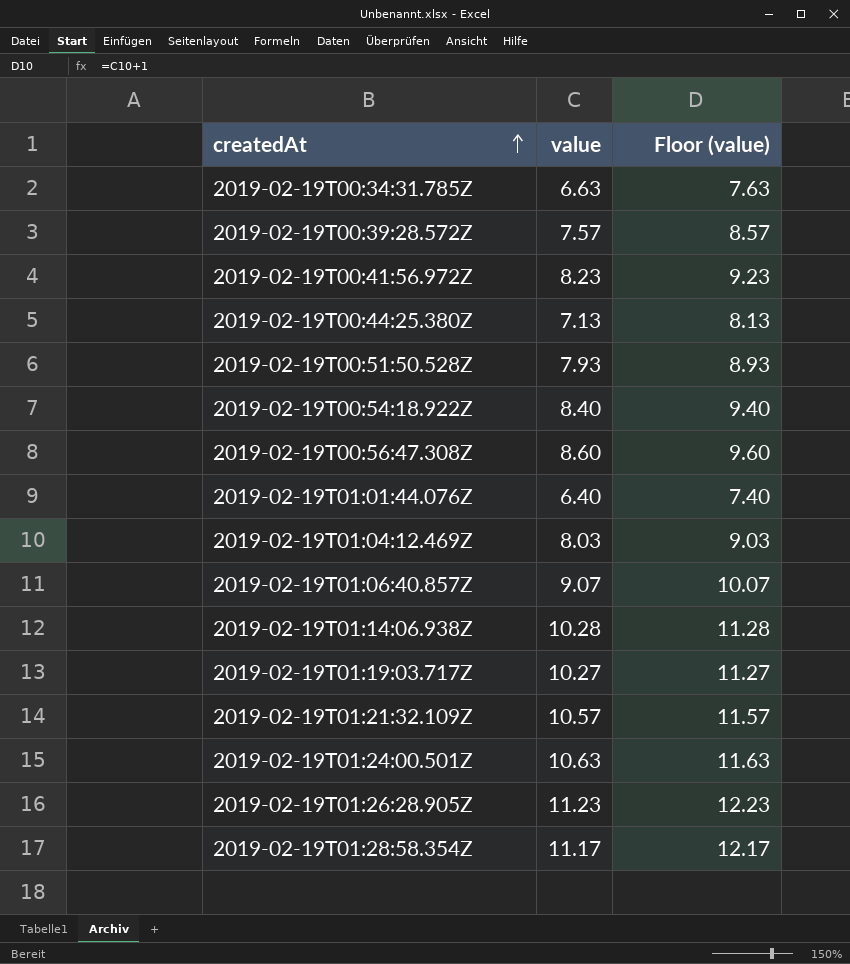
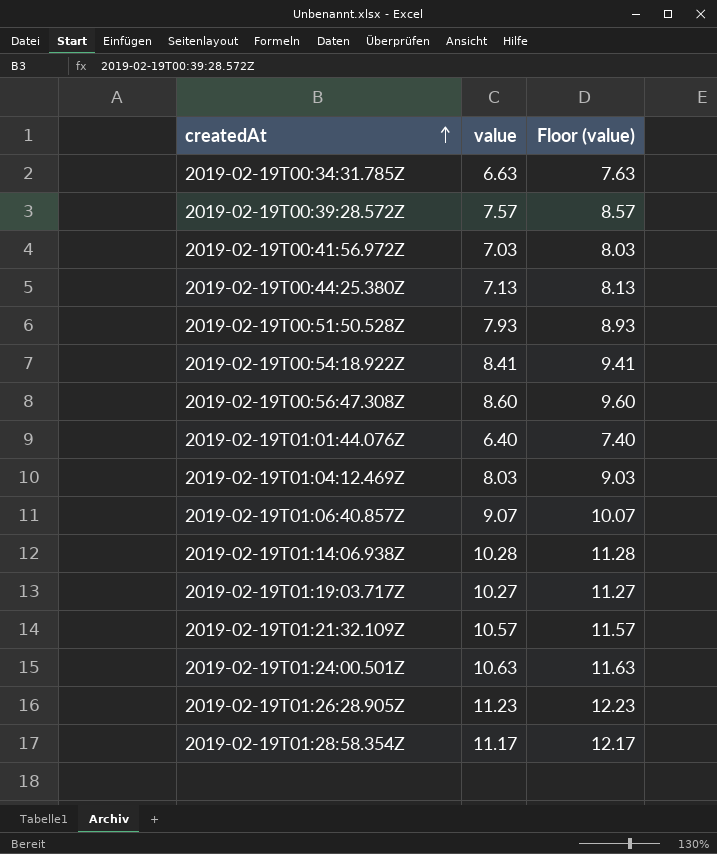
2019-02-19T00:41:56.972Z | value: 8.23 -> 7.03
2019-02-19T00:41:56.972Z | Floor (value): 9.23 -> 8.03
2019-02-19T00:54:18.922Z | value: 8.40 -> 8.41
2019-02-19T00:54:18.922Z | Floor (value): 9.40 -> 9.41

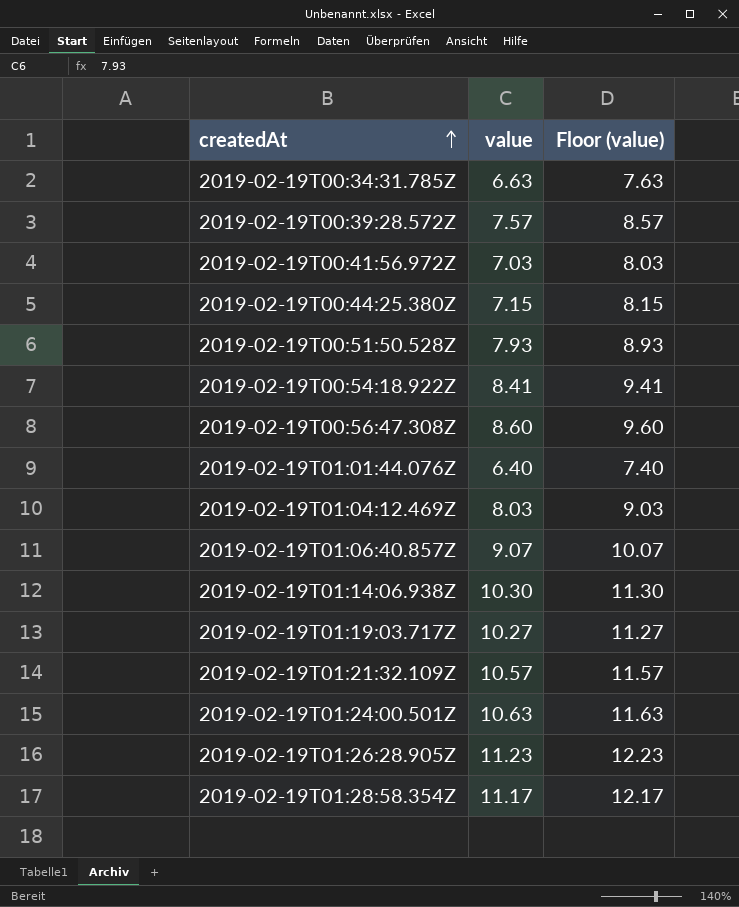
2019-02-19T00:44:25.380Z | value: 7.13 -> 7.15
2019-02-19T00:44:25.380Z | Floor (value): 8.13 -> 8.15
2019-02-19T01:14:06.938Z | value: 10.28 -> 10.30
2019-02-19T01:14:06.938Z | Floor (value): 11.28 -> 11.30

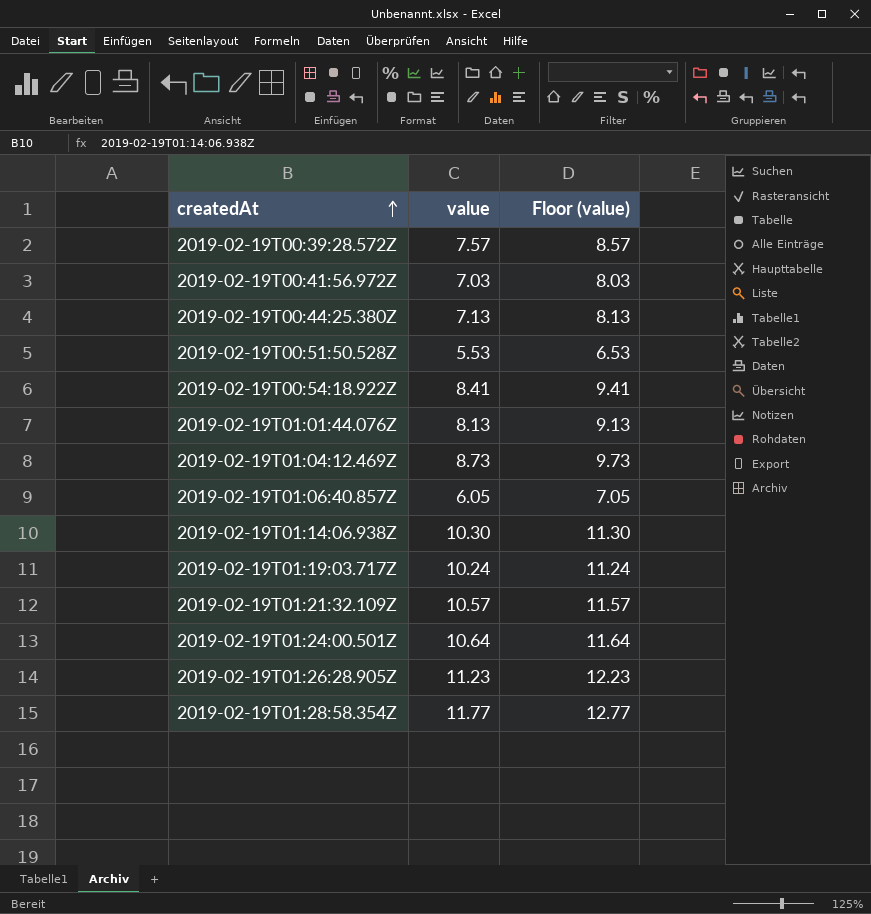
row 2019-02-19T00:34:31.785Z: 6.63 | 7.63 -> none
row 2019-02-19T00:56:47.308Z: 8.60 | 9.60 -> none
2019-02-19T00:44:25.380Z | value: 7.15 -> 7.13
2019-02-19T00:44:25.380Z | Floor (value): 8.15 -> 8.13
2019-02-19T00:51:50.528Z | value: 7.93 -> 5.53
2019-02-19T00:51:50.528Z | Floor (value): 8.93 -> 6.53
2019-02-19T01:01:44.076Z | value: 6.40 -> 8.13
2019-02-19T01:01:44.076Z | Floor (value): 7.40 -> 9.13
2019-02-19T01:04:12.469Z | value: 8.03 -> 8.73
2019-02-19T01:04:12.469Z | Floor (value): 9.03 -> 9.73
2019-02-19T01:06:40.857Z | value: 9.07 -> 6.05
2019-02-19T01:06:40.857Z | Floor (value): 10.07 -> 7.05
2019-02-19T01:19:03.717Z | value: 10.27 -> 10.24
2019-02-19T01:19:03.717Z | Floor (value): 11.27 -> 11.24
2019-02-19T01:24:00.501Z | value: 10.63 -> 10.64
2019-02-19T01:24:00.501Z | Floor (value): 11.63 -> 11.64
2019-02-19T01:28:58.354Z | value: 11.17 -> 11.77
2019-02-19T01:28:58.354Z | Floor (value): 12.17 -> 12.77

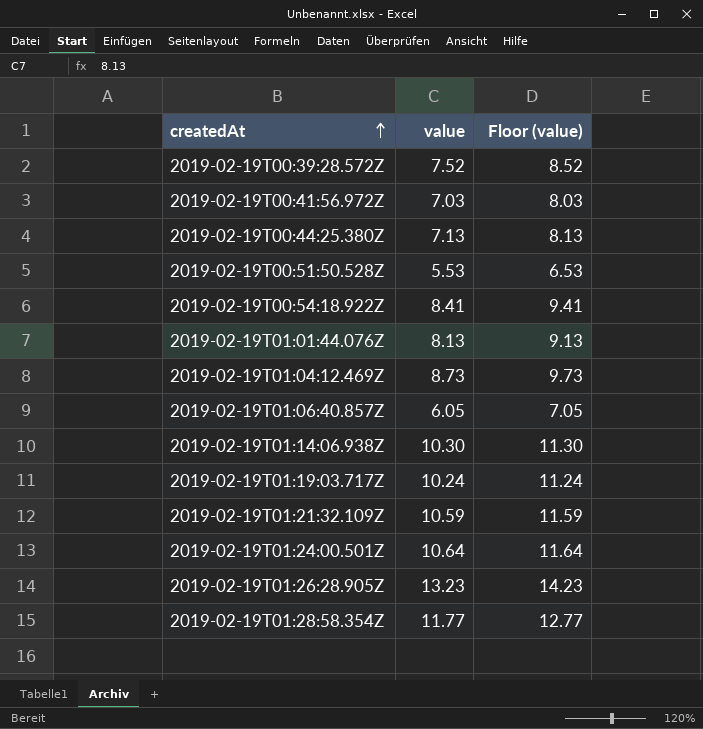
2019-02-19T00:39:28.572Z | value: 7.57 -> 7.52
2019-02-19T00:39:28.572Z | Floor (value): 8.57 -> 8.52
2019-02-19T01:21:32.109Z | value: 10.57 -> 10.59
2019-02-19T01:21:32.109Z | Floor (value): 11.57 -> 11.59
2019-02-19T01:26:28.905Z | value: 11.23 -> 13.23
2019-02-19T01:26:28.905Z | Floor (value): 12.23 -> 14.23

